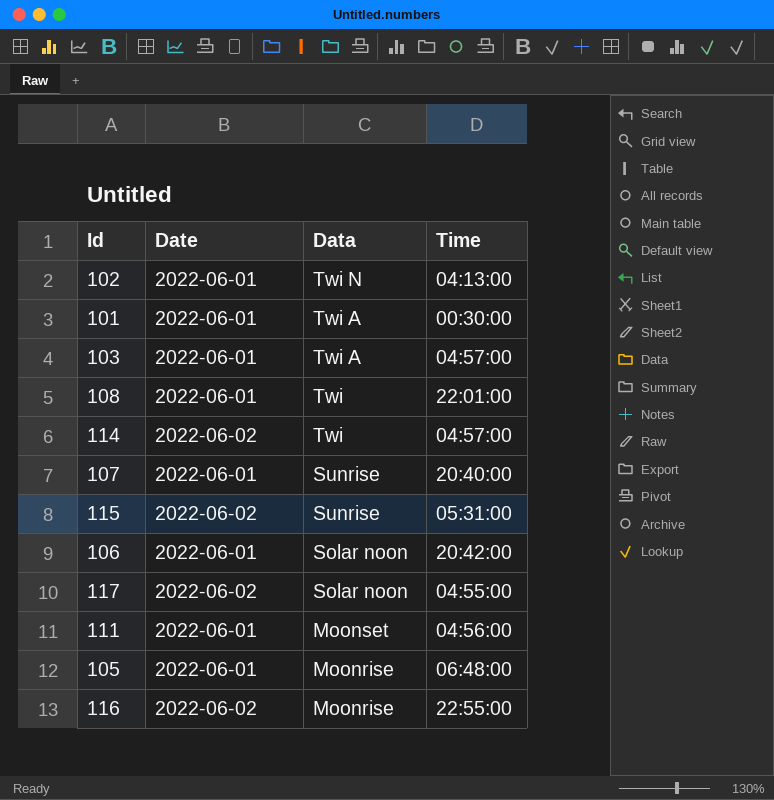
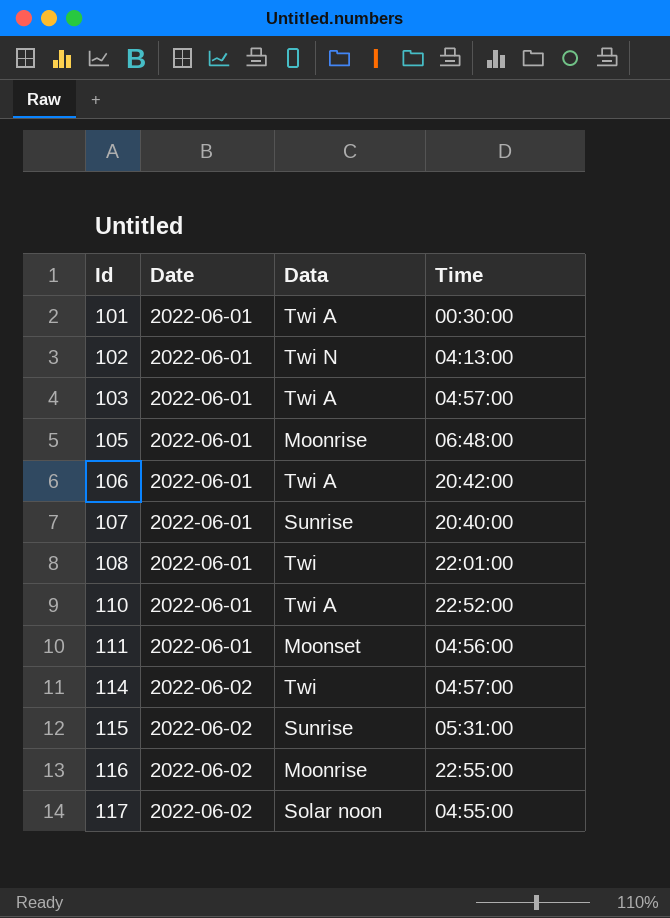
row order: Data descending -> Id ascending
106 | Data: Solar noon -> Twi A
row 110: none -> 2022-06-01 | Twi A | 22:52:00

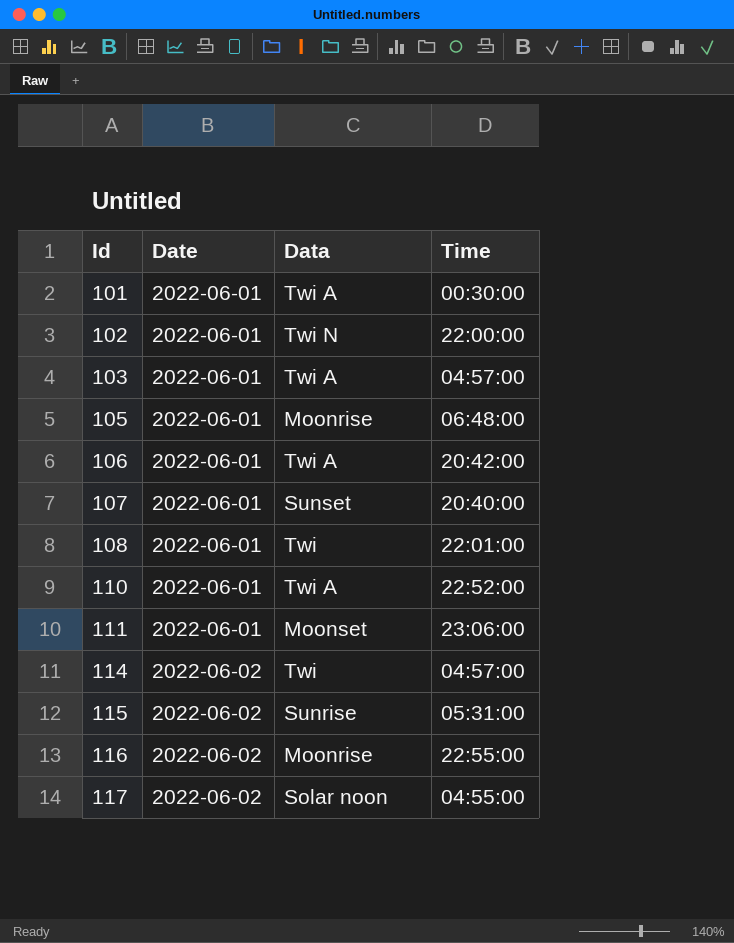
102 | Time: 04:13:00 -> 22:00:00
107 | Data: Sunrise -> Sunset
111 | Time: 04:56:00 -> 23:06:00

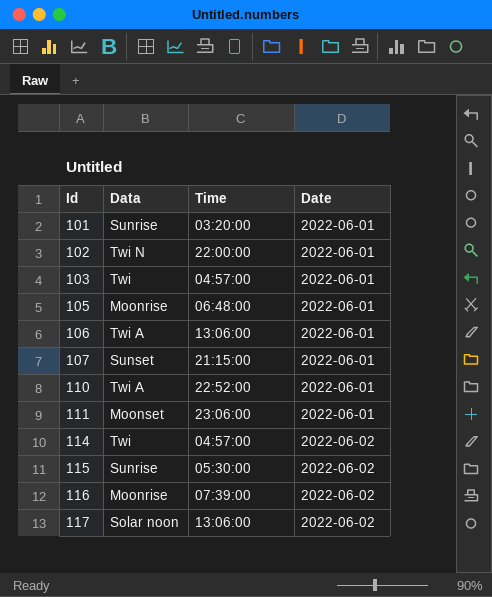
column Date | position: 2 -> 4
row 108: 2022-06-01 | Twi | 22:01:00 -> none
101 | Data: Twi A -> Sunrise
101 | Time: 00:30:00 -> 03:20:00
103 | Data: Twi A -> Twi
106 | Time: 20:42:00 -> 13:06:00
107 | Time: 20:40:00 -> 21:15:00
115 | Time: 05:31:00 -> 05:30:00
116 | Time: 22:55:00 -> 07:39:00
117 | Time: 04:55:00 -> 13:06:00

